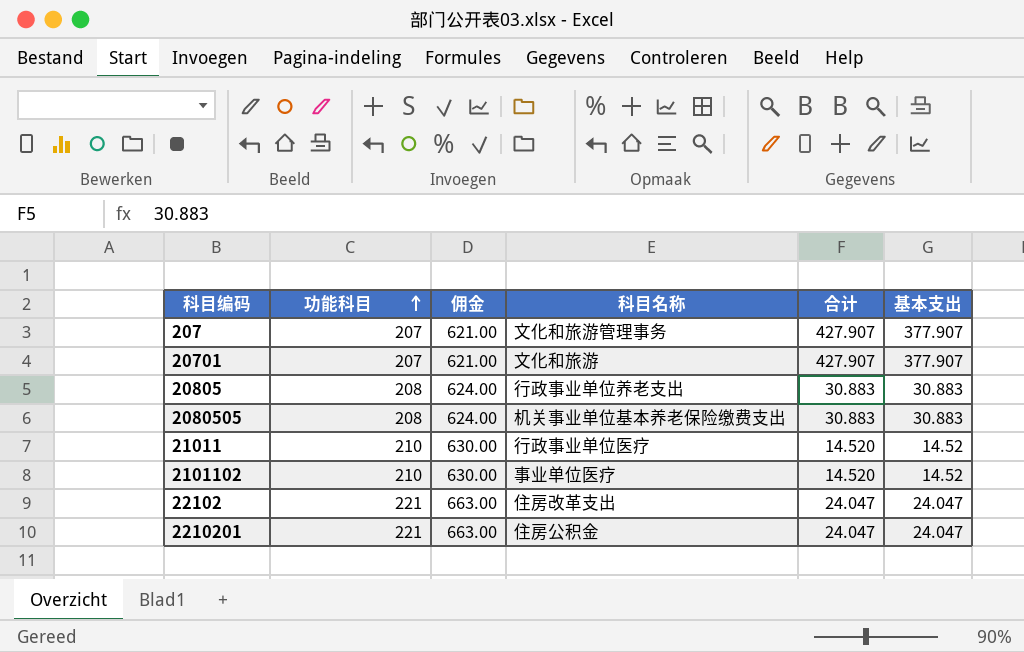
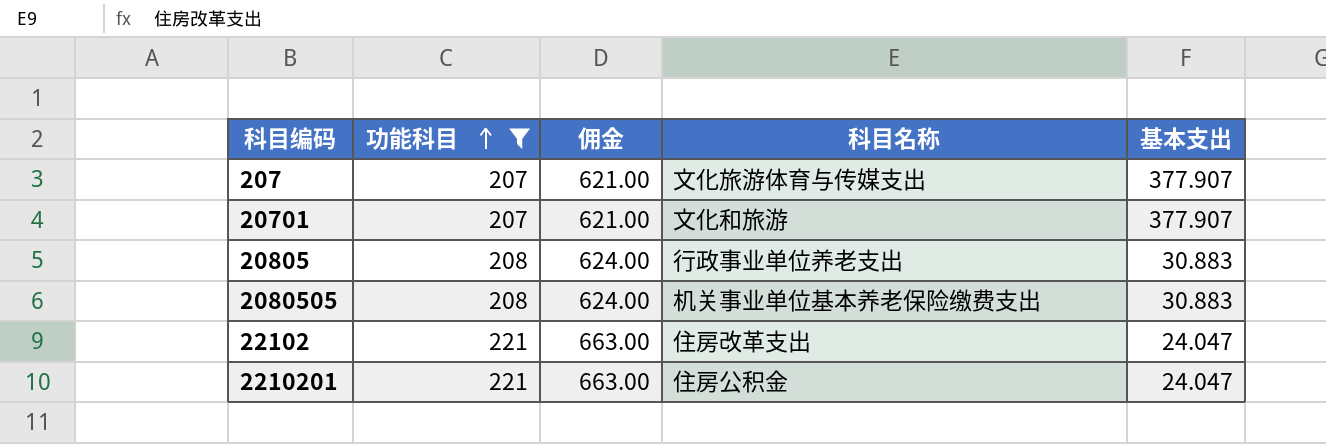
filter: none -> 功能科目 != 210
column 合计 | position: 5 -> none
207 | 科目名称: 文化和旅游管理事务 -> 文化旅游体育与传媒支出

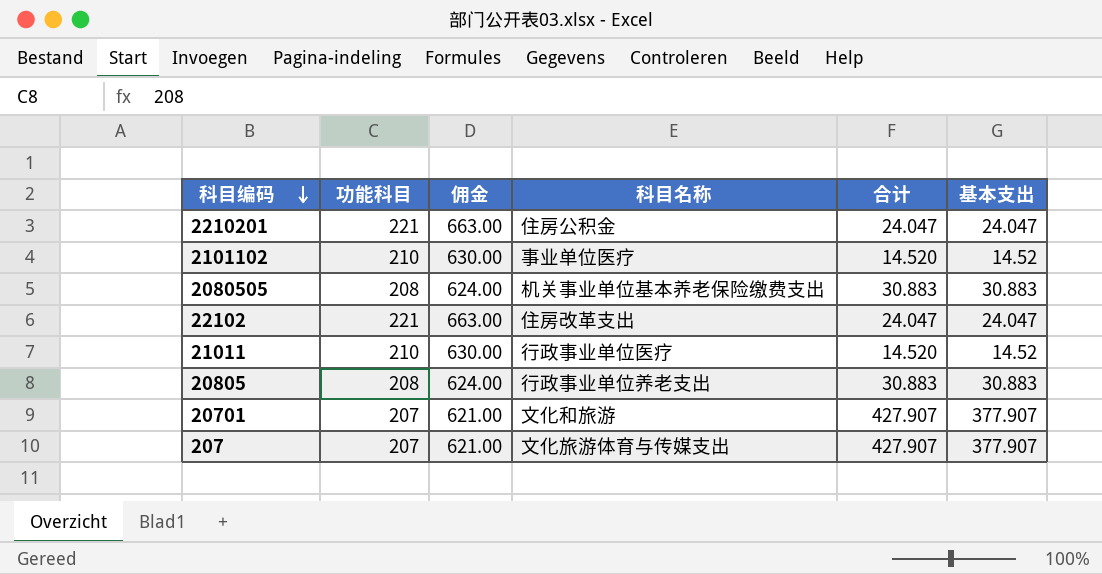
filter: 功能科目 != 210 -> none
row order: 功能科目 ascending -> 科目编码 descending
column 合计 | position: none -> 5

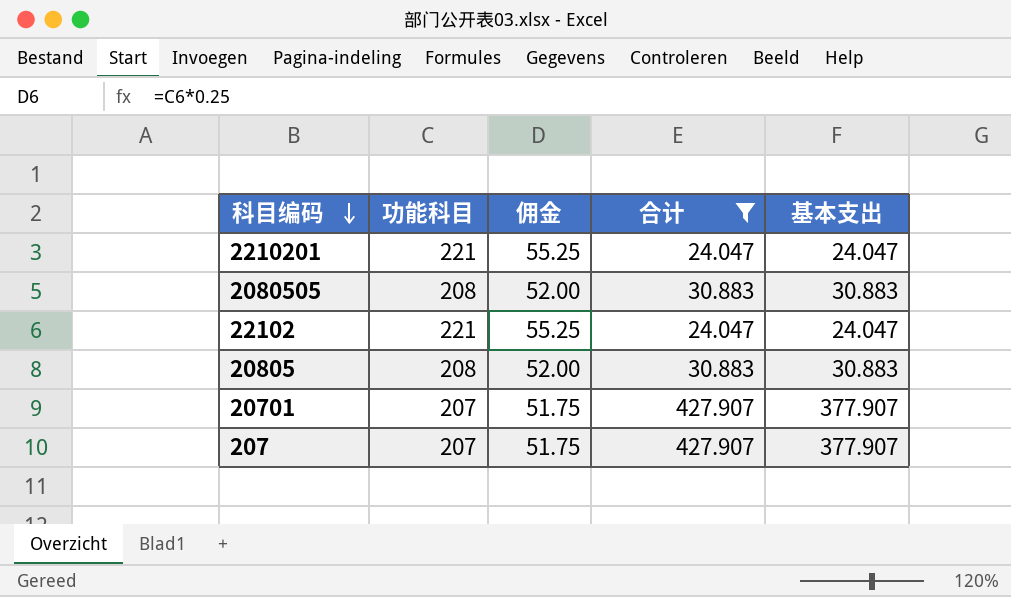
filter: none -> 合计 != 14.520
column 科目名称 | position: 4 -> none
column 佣金 | formula: [功能科目] * 3 -> [功能科目] * 0.25

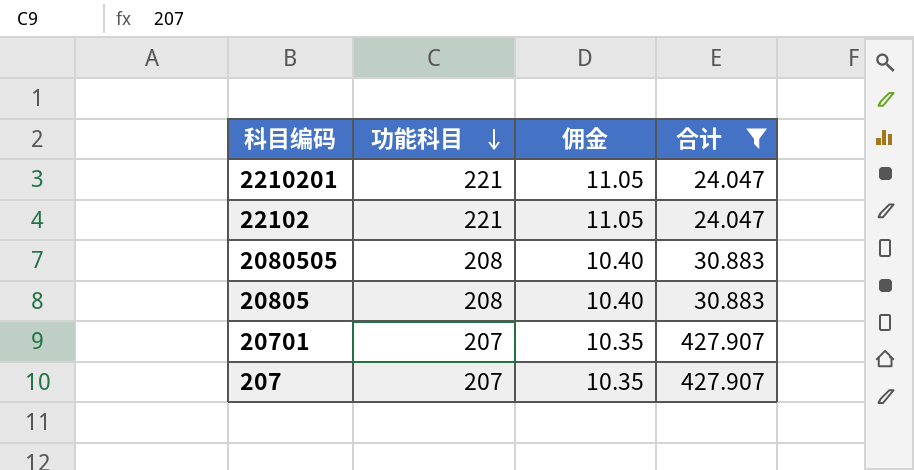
row order: 科目编码 descending -> 功能科目 descending
column 基本支出 | position: 5 -> none
column 佣金 | formula: [功能科目] * 0.25 -> [功能科目] * 0.05

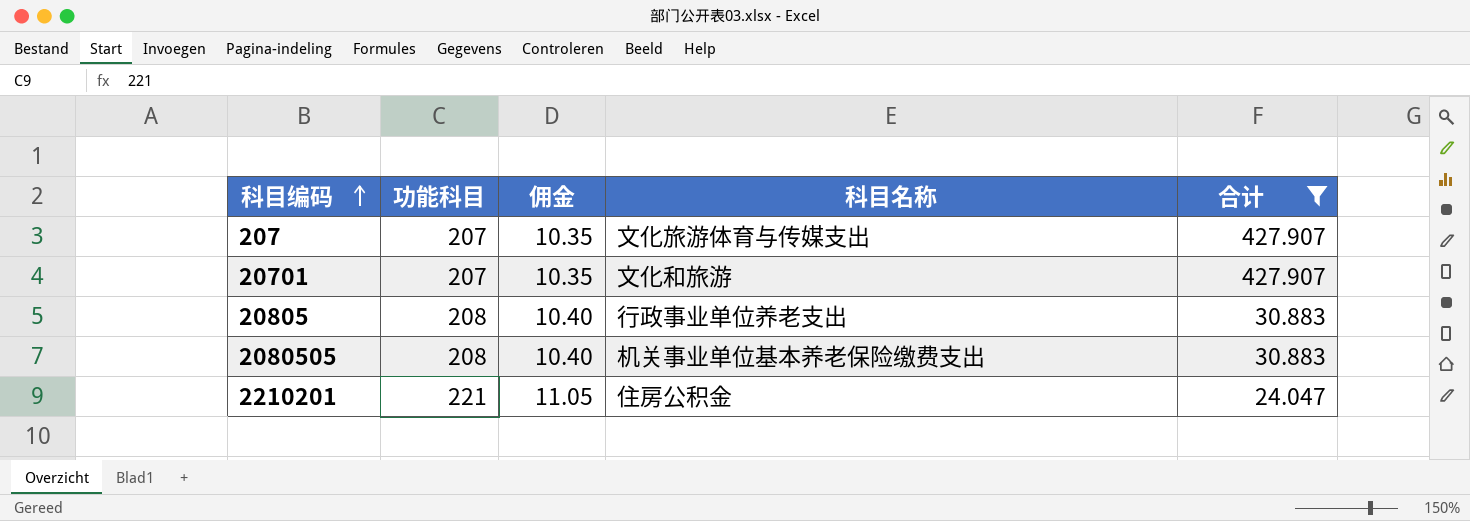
row order: 功能科目 descending -> 科目编码 ascending
column 科目名称 | position: none -> 4
row 22102: 221 | 11.05 | 24.047 -> none

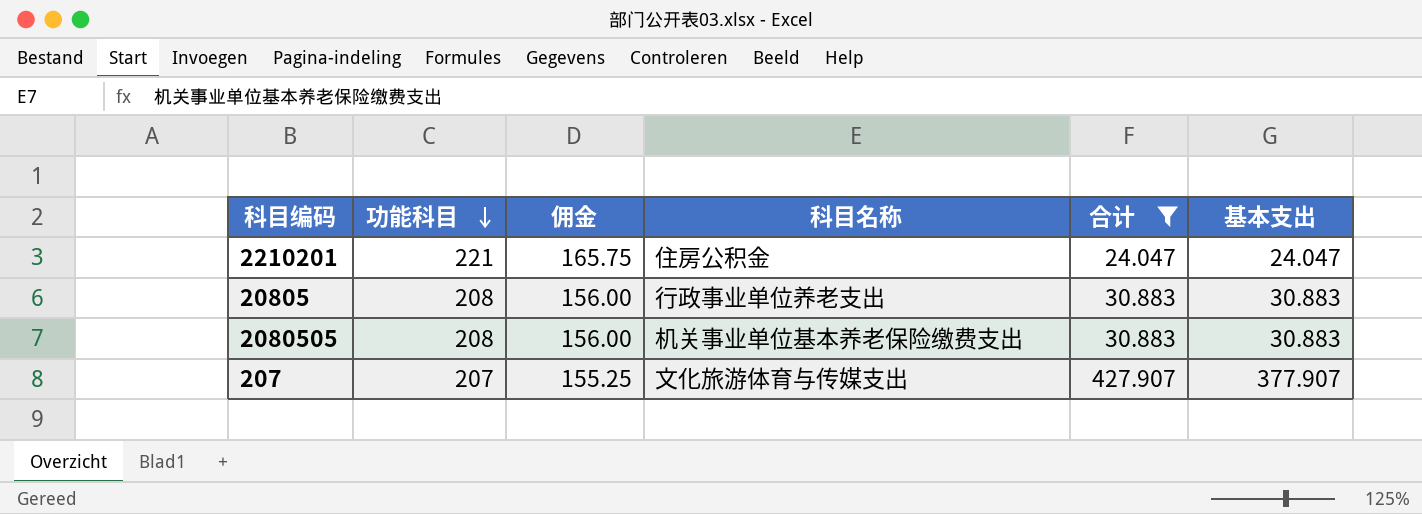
row order: 科目编码 ascending -> 功能科目 descending
column 佣金 | formula: [功能科目] * 0.05 -> [功能科目] * 0.75
column 基本支出 | position: none -> 6
row 20701: 207 | 10.35 | 文化和旅游 | 427.907 -> none

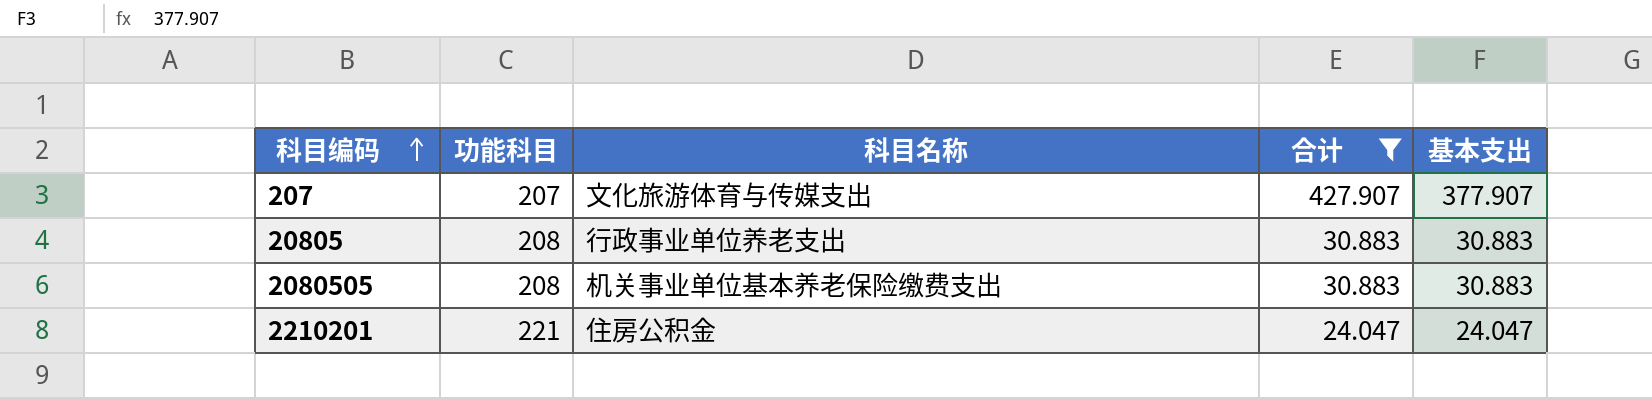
row order: 功能科目 descending -> 科目编码 ascending
column 佣金 | formula: [功能科目] * 0.75 -> none

